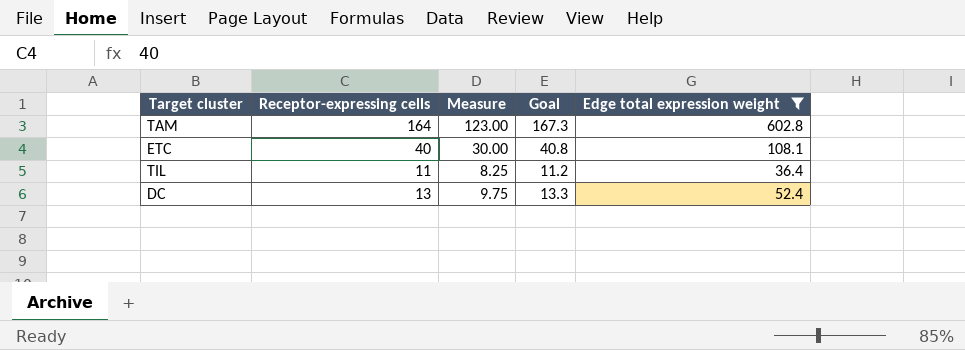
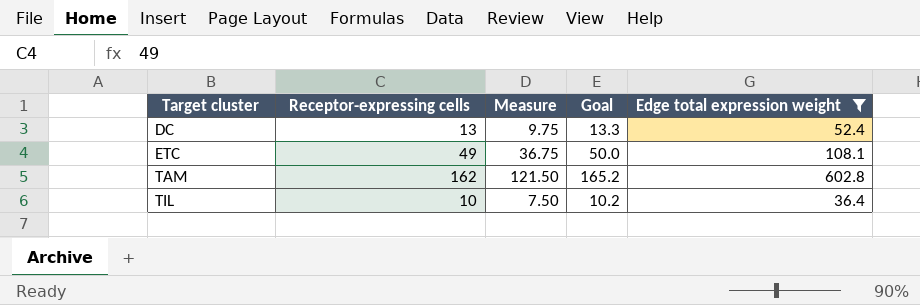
row order: none -> Target cluster ascending
ETC | Receptor-expressing cells: 40 -> 49
ETC | Measure: 30.00 -> 36.75
ETC | Goal: 40.8 -> 50.0
TAM | Receptor-expressing cells: 164 -> 162
TAM | Measure: 123.00 -> 121.50
TAM | Goal: 167.3 -> 165.2
TIL | Receptor-expressing cells: 11 -> 10
TIL | Measure: 8.25 -> 7.50
TIL | Goal: 11.2 -> 10.2

